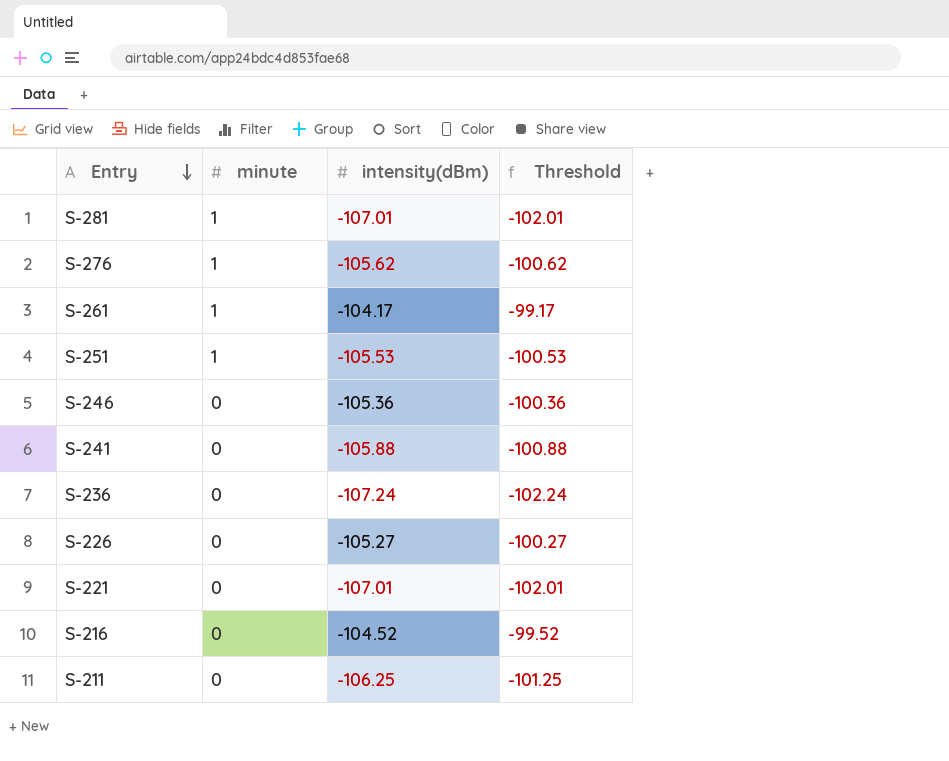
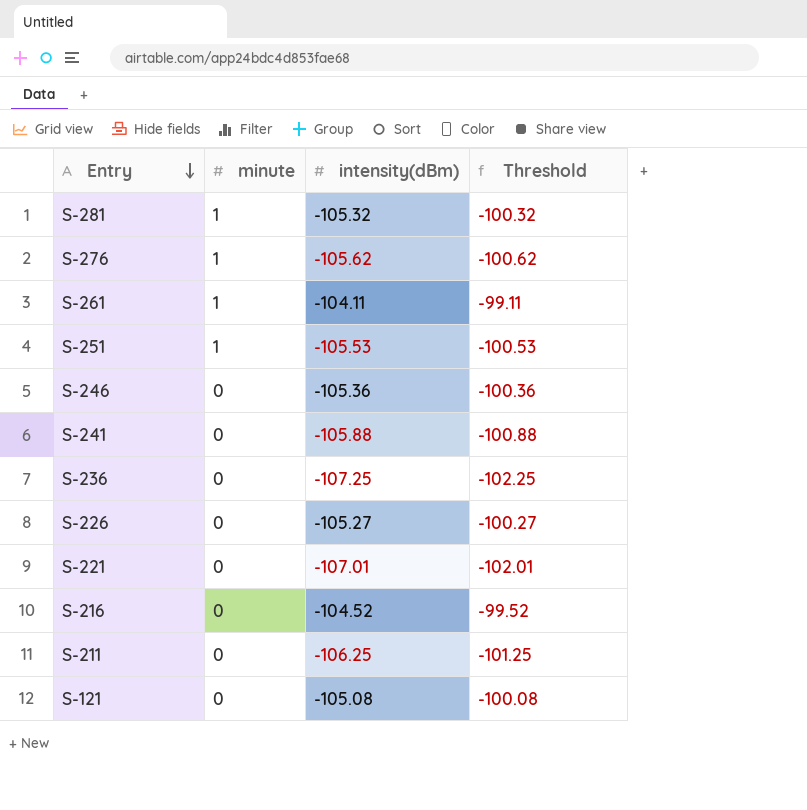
S-281 | intensity(dBm): -107.01 -> -105.32
S-281 | Threshold: -102.01 -> -100.32
S-261 | intensity(dBm): -104.17 -> -104.11
S-261 | Threshold: -99.17 -> -99.11
S-236 | intensity(dBm): -107.24 -> -107.25
S-236 | Threshold: -102.24 -> -102.25
row S-121: none -> 0 | -105.08 | -100.08

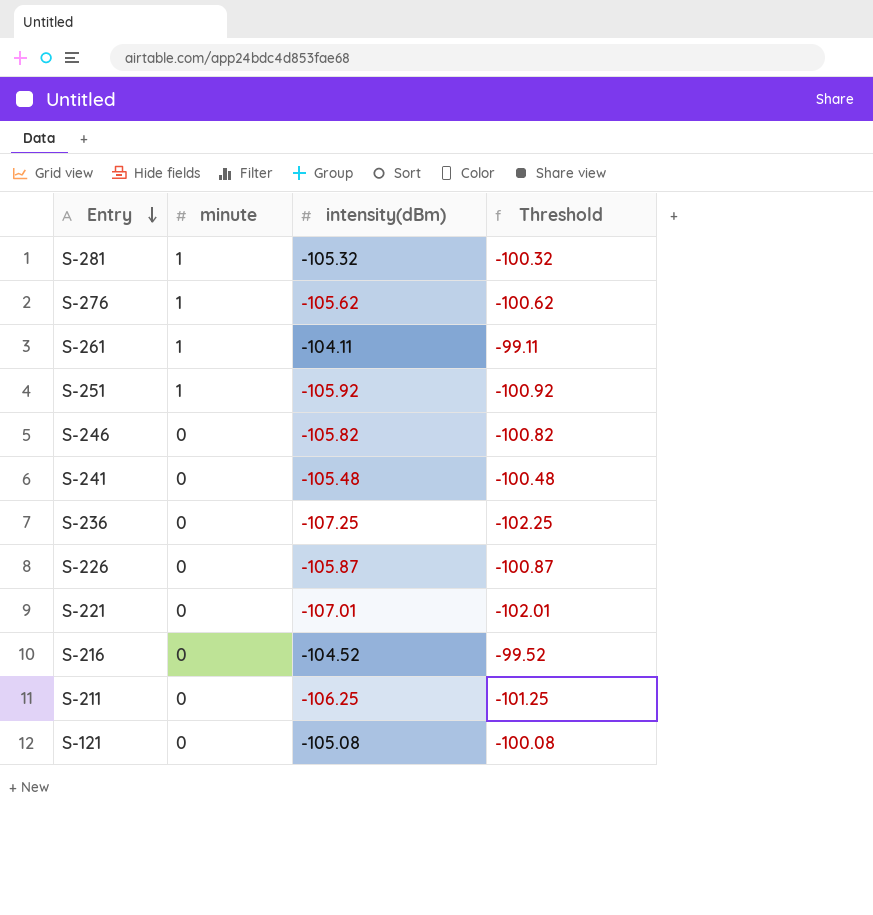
S-251 | intensity(dBm): -105.53 -> -105.92
S-251 | Threshold: -100.53 -> -100.92
S-246 | intensity(dBm): -105.36 -> -105.82
S-246 | Threshold: -100.36 -> -100.82
S-241 | intensity(dBm): -105.88 -> -105.48
S-241 | Threshold: -100.88 -> -100.48
S-226 | intensity(dBm): -105.27 -> -105.87
S-226 | Threshold: -100.27 -> -100.87

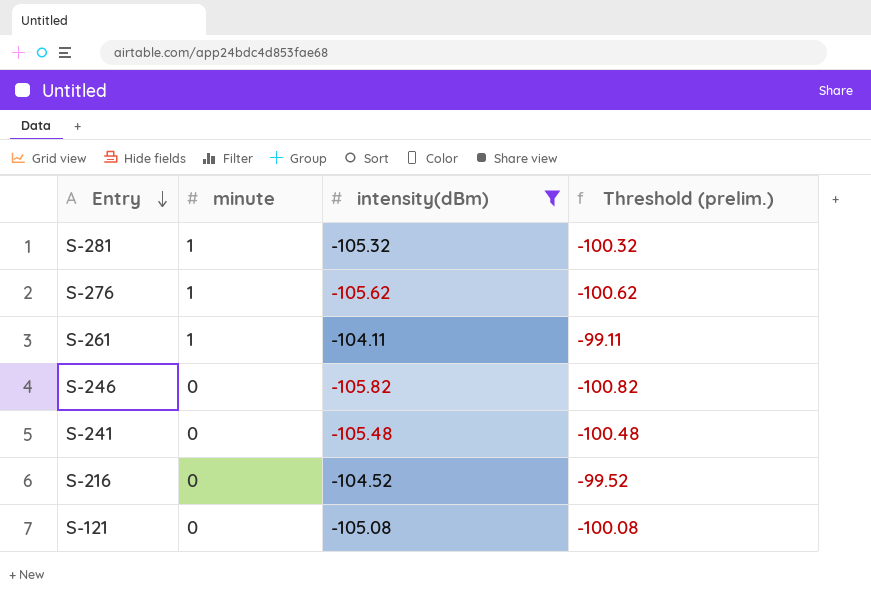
filter: none -> intensity(dBm) >= -105.82
column name: Threshold -> Threshold (prelim.)

